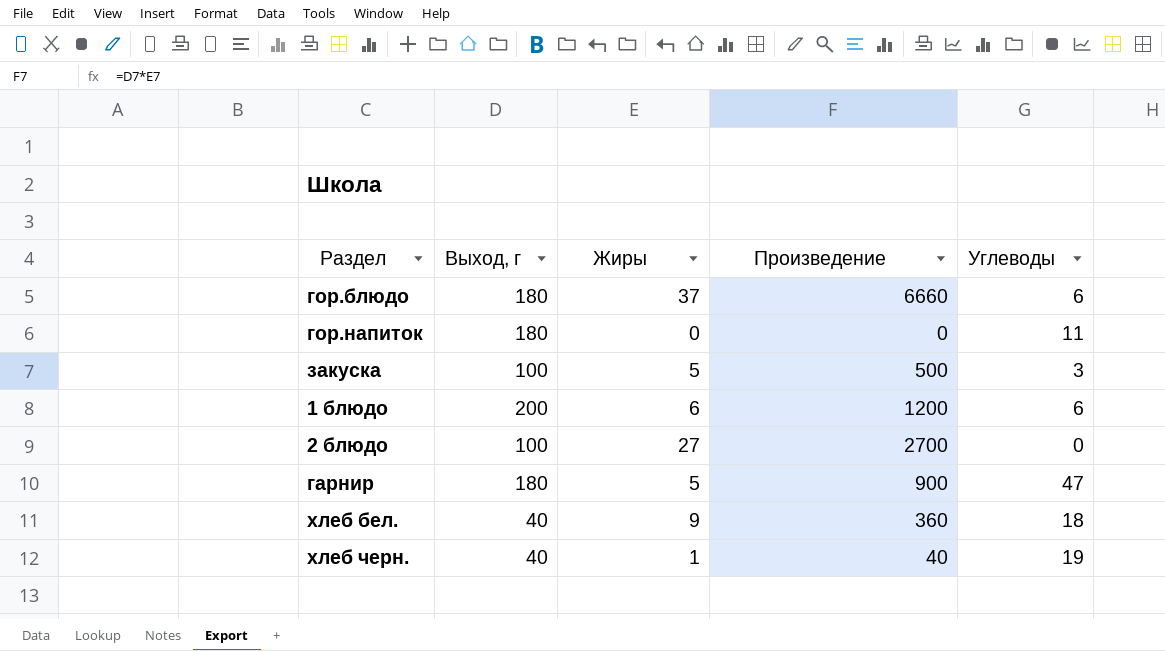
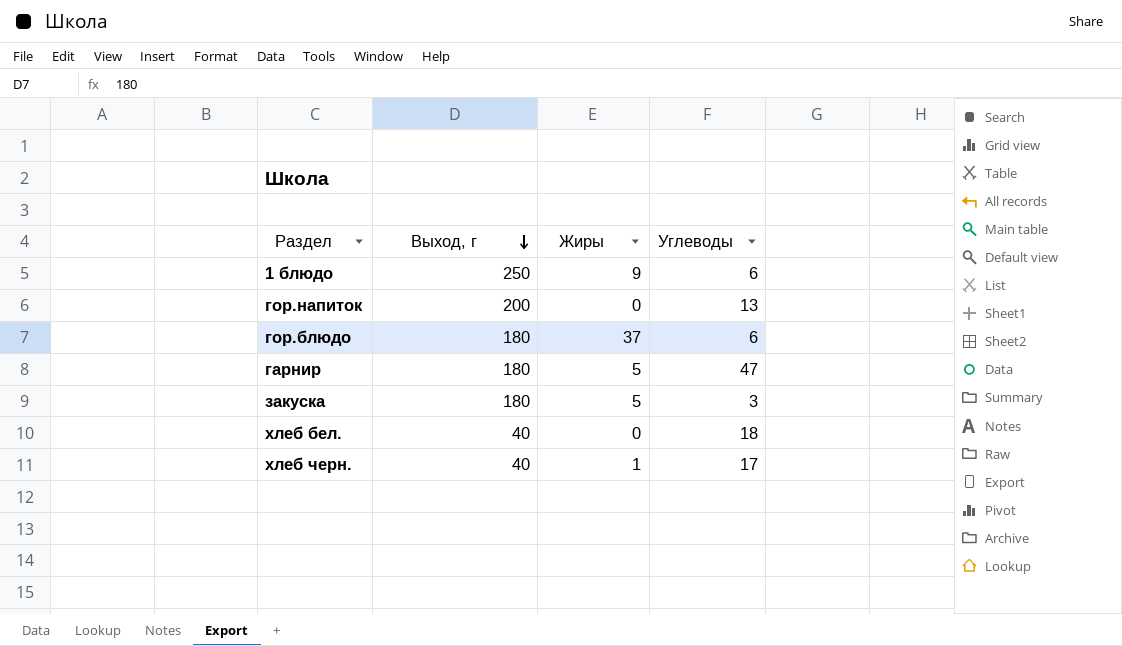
row order: none -> Выход, г descending
column Произведение | formula: [Выход, г] * [Жиры] -> none
row 2 блюдо: 100 | 27 | 2700 | 0 -> none
1 блюдо | Выход, г: 200 -> 250
1 блюдо | Жиры: 6 -> 9
гор.напиток | Выход, г: 180 -> 200
гор.напиток | Углеводы: 11 -> 13
закуска | Выход, г: 100 -> 180
хлеб бел. | Жиры: 9 -> 0
хлеб черн. | Углеводы: 19 -> 17

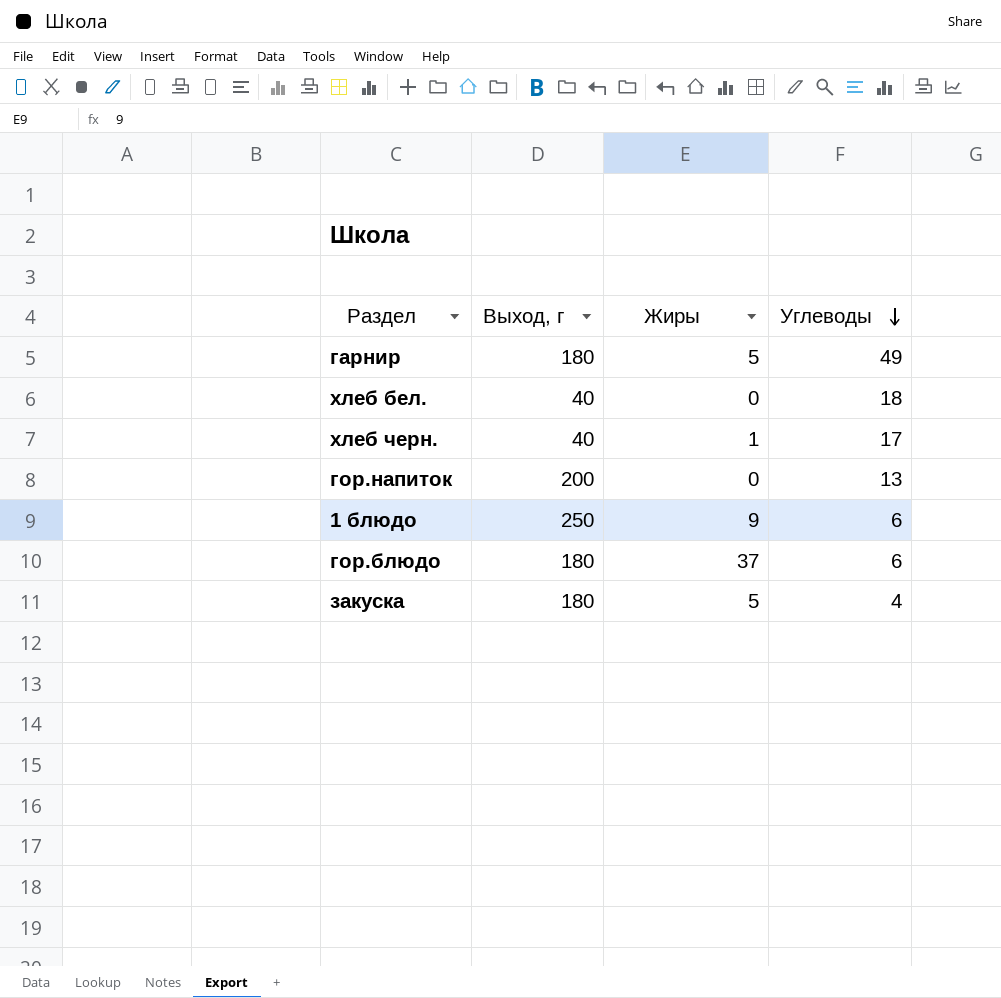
row order: Выход, г descending -> Углеводы descending
гарнир | Углеводы: 47 -> 49
закуска | Углеводы: 3 -> 4

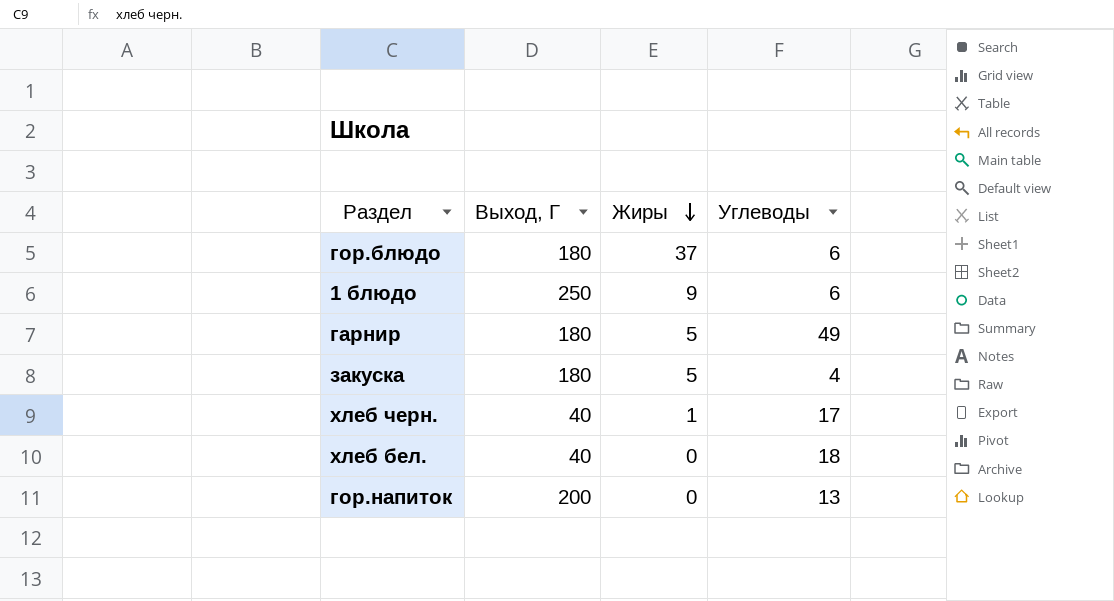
row order: Углеводы descending -> Жиры descending
column name: Выход, г -> Выход, Г

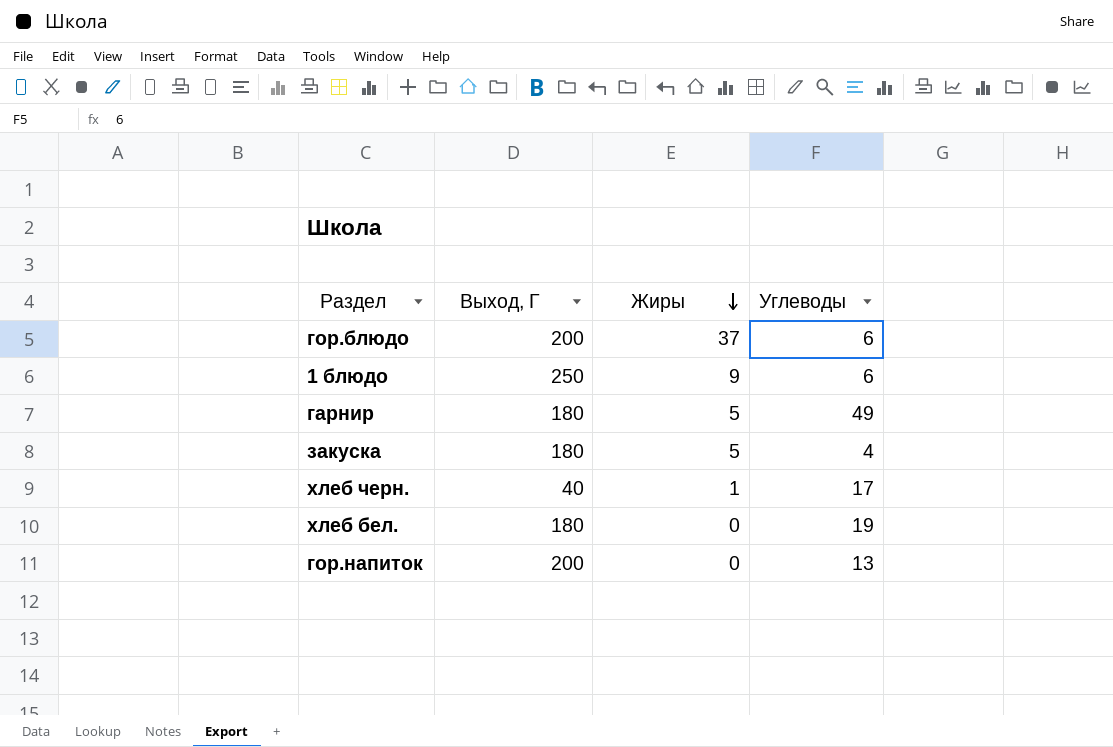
гор.блюдо | Выход, Г: 180 -> 200
хлеб бел. | Выход, Г: 40 -> 180
хлеб бел. | Углеводы: 18 -> 19

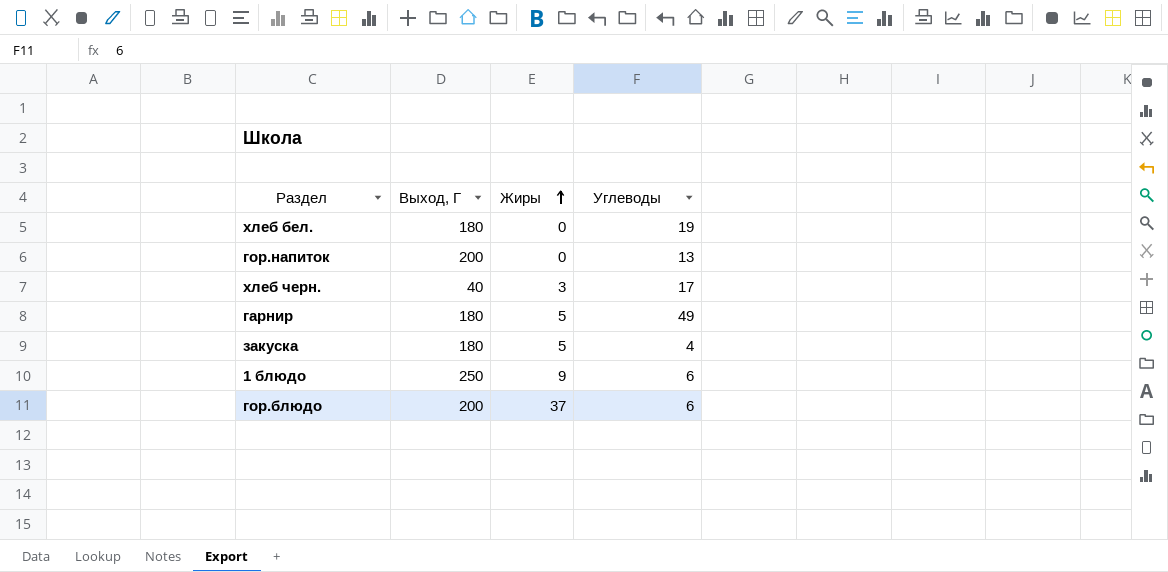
row order: Жиры descending -> Жиры ascending
хлеб черн. | Жиры: 1 -> 3

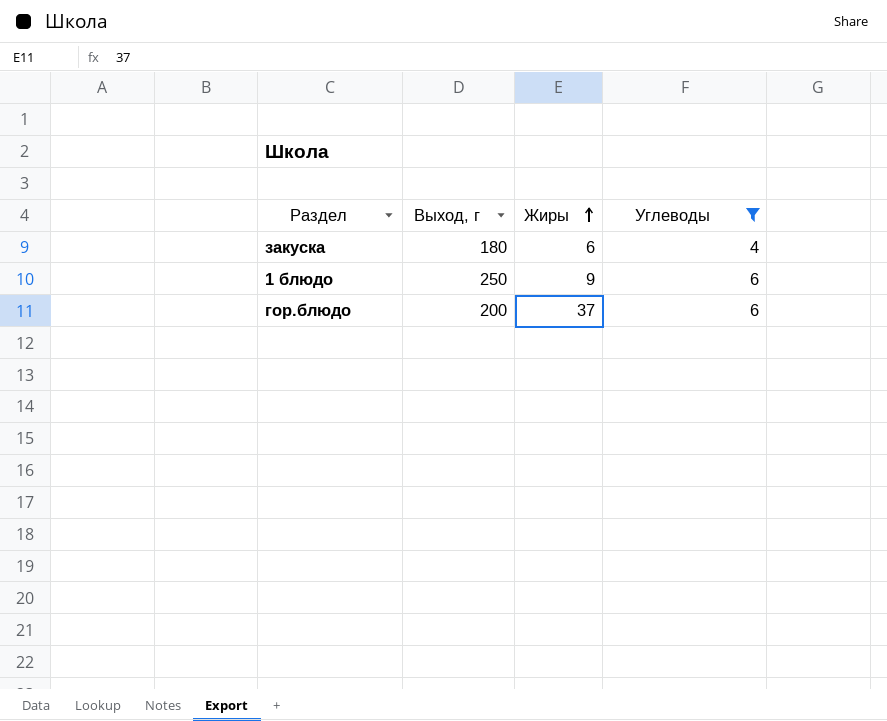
filter: none -> Углеводы <= 6
column name: Выход, Г -> Выход, г
закуска | Жиры: 5 -> 6

